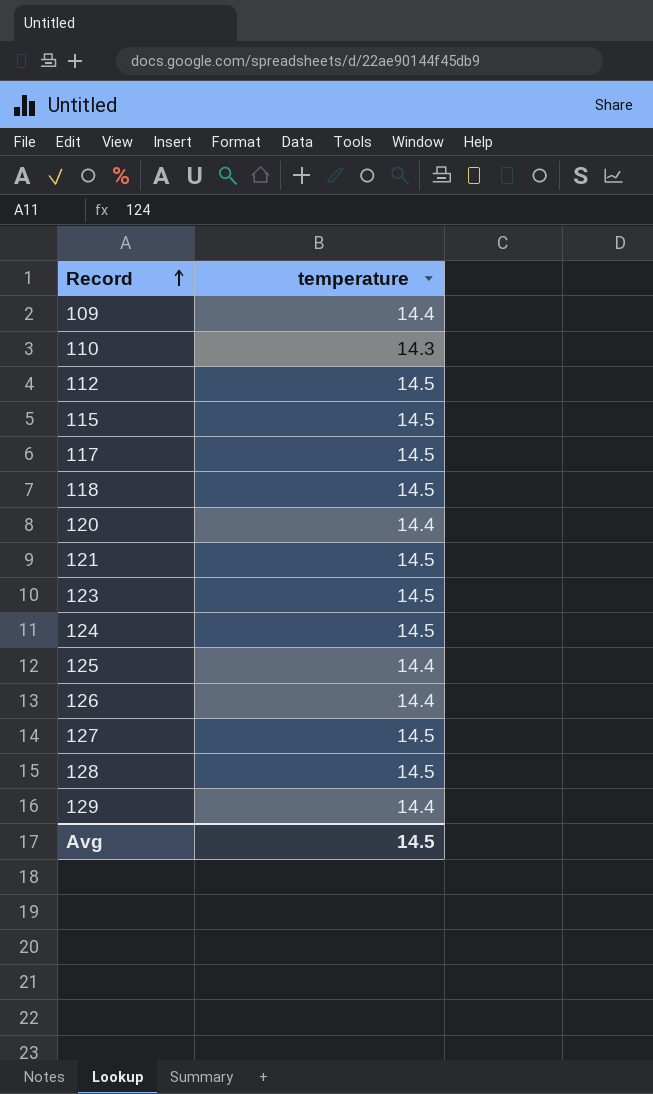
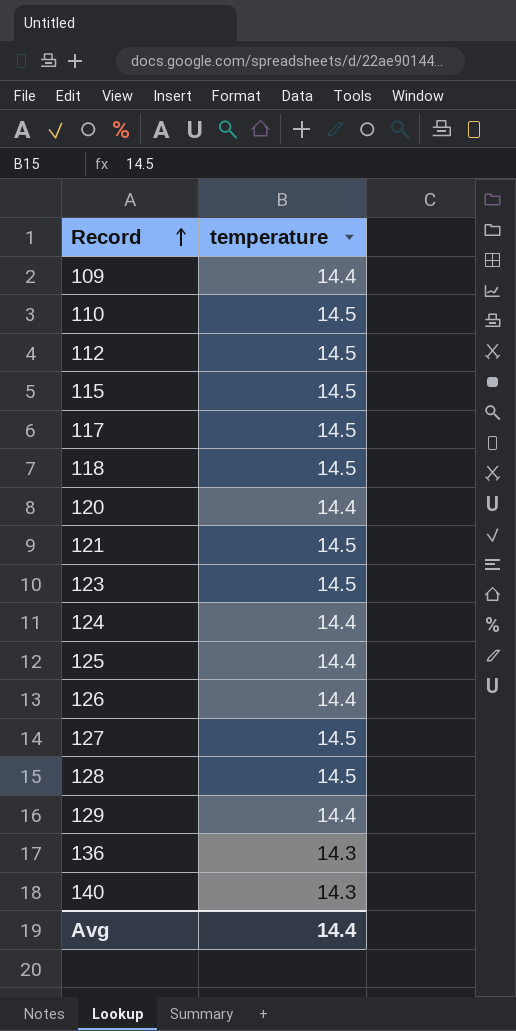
110 | temperature: 14.3 -> 14.5
124 | temperature: 14.5 -> 14.4
row 136: none -> 14.3
row 140: none -> 14.3
Avg | temperature: 14.5 -> 14.4

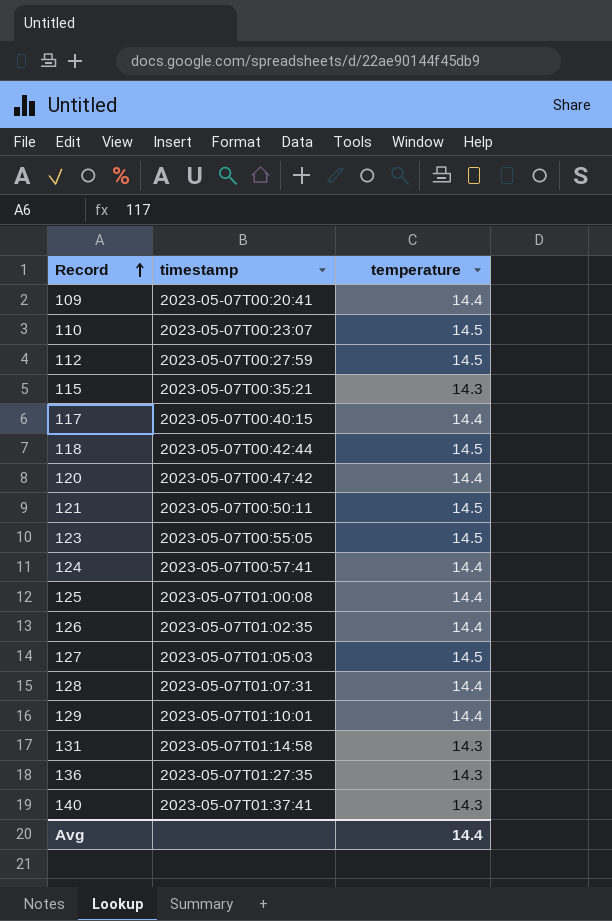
column timestamp | position: none -> 2
115 | temperature: 14.5 -> 14.3
117 | temperature: 14.5 -> 14.4
128 | temperature: 14.5 -> 14.4
row 131: none -> 2023-05-07T01:14:58 | 14.3

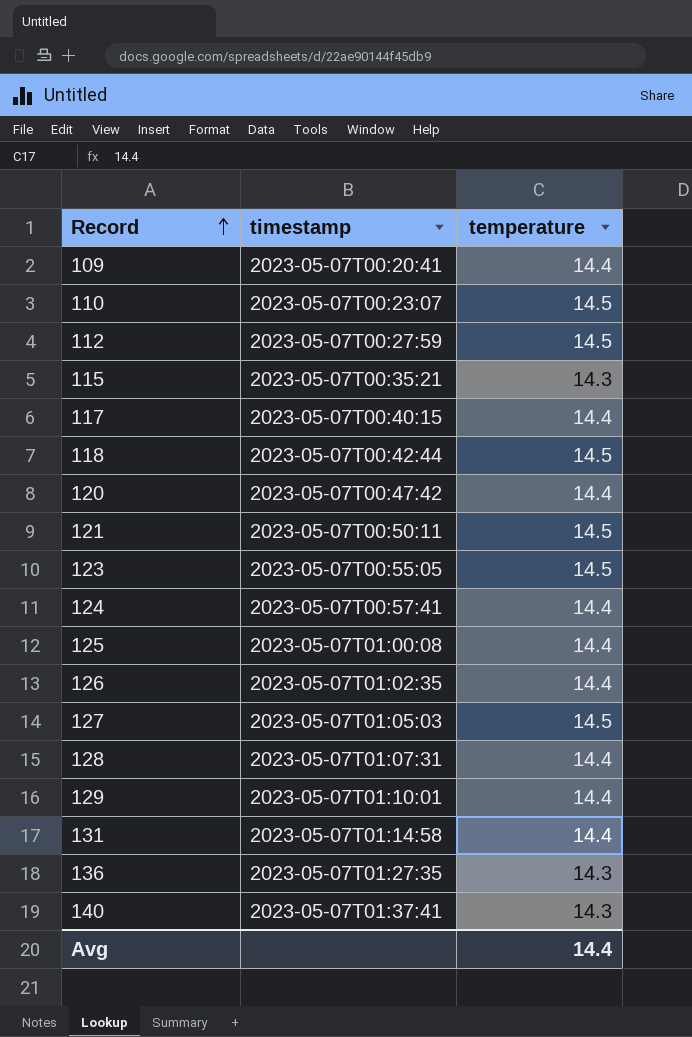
131 | temperature: 14.3 -> 14.4

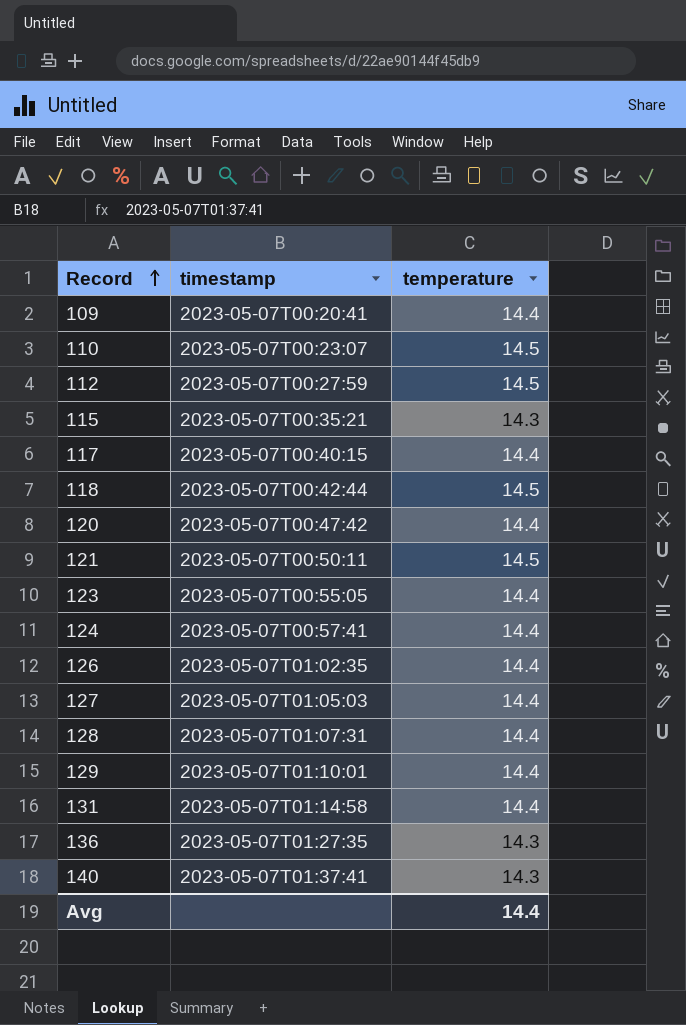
row 125: 2023-05-07T01:00:08 | 14.4 -> none
123 | temperature: 14.5 -> 14.4
127 | temperature: 14.5 -> 14.4

